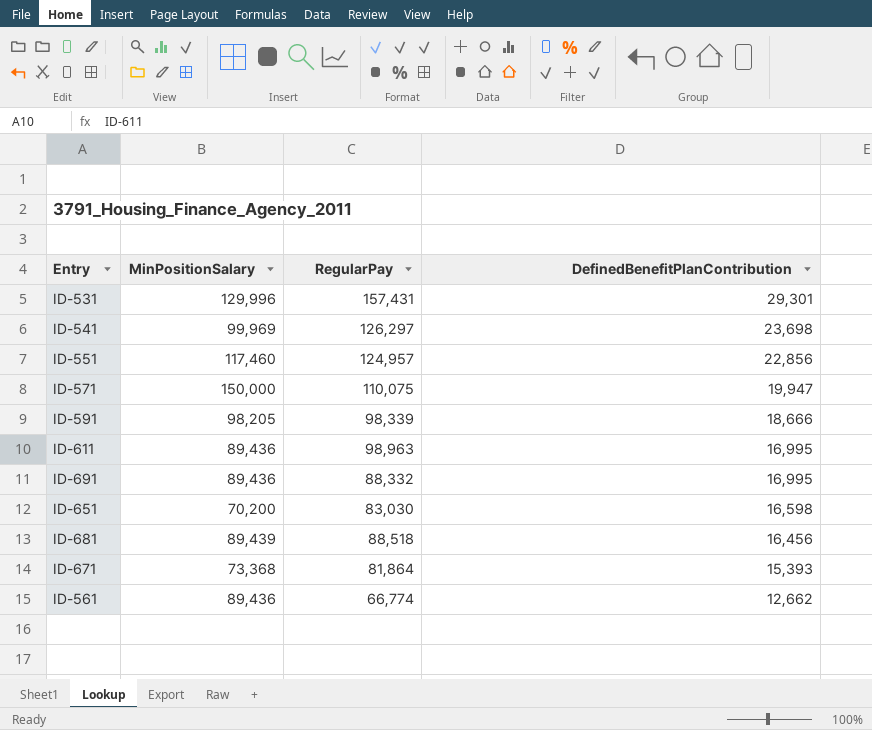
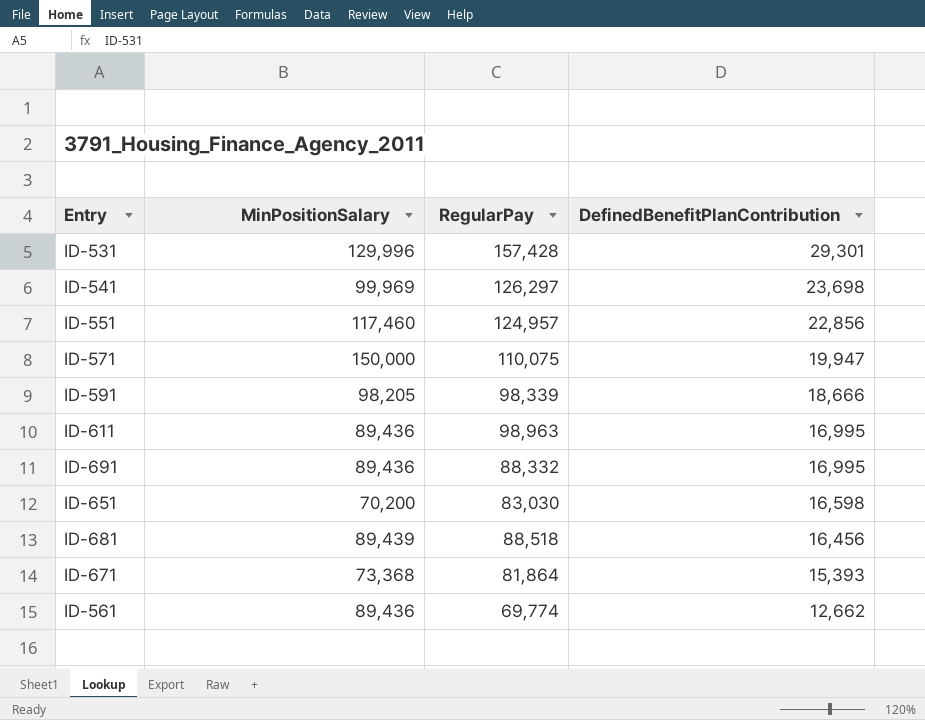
ID-531 | RegularPay: 157,431 -> 157,428
ID-561 | RegularPay: 66,774 -> 69,774

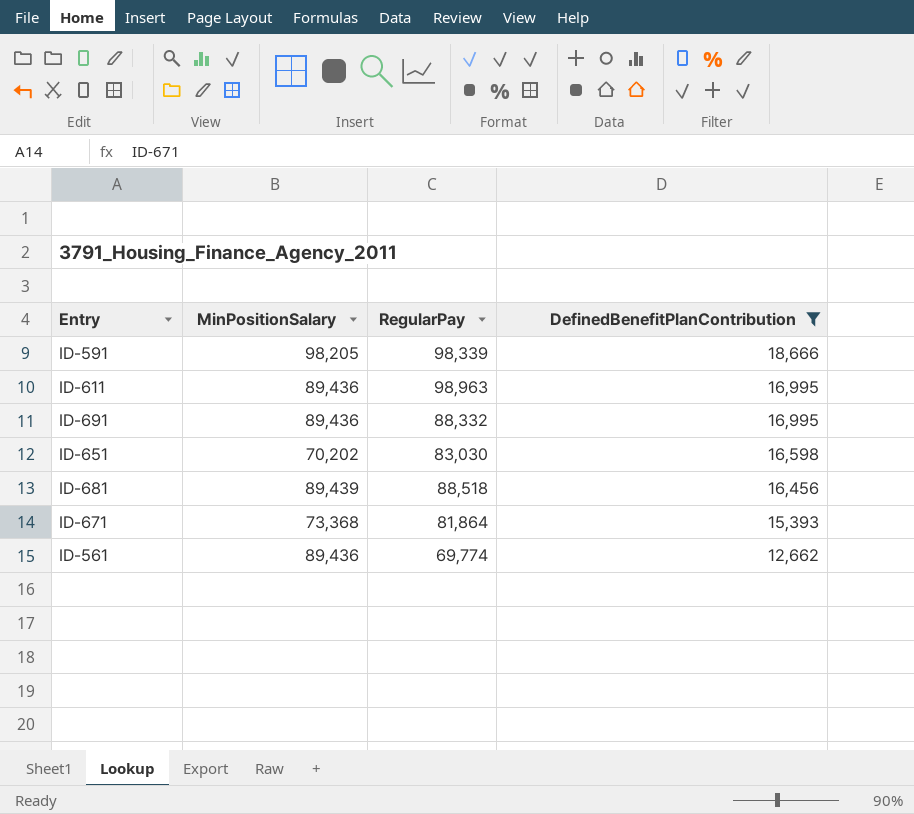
filter: none -> DefinedBenefitPlanContribution <= 18,666
ID-651 | MinPositionSalary: 70,200 -> 70,202

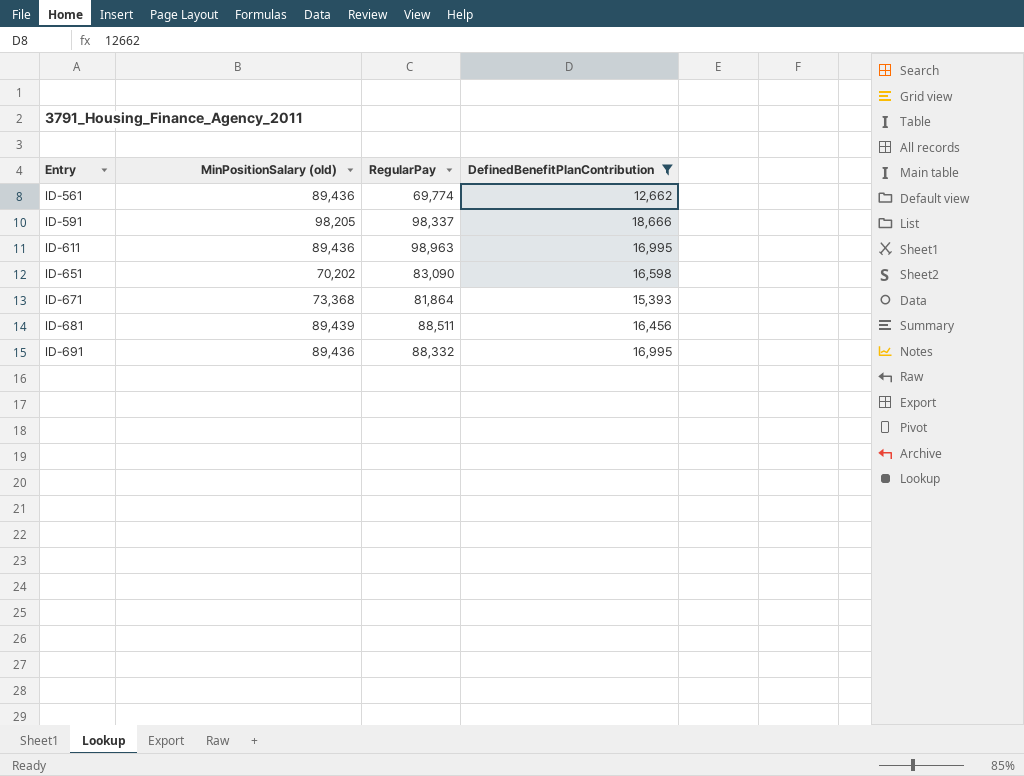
row order: DefinedBenefitPlanContribution descending -> Entry ascending
column name: MinPositionSalary -> MinPositionSalary (old)
ID-591 | RegularPay: 98,339 -> 98,337
ID-651 | RegularPay: 83,030 -> 83,090
ID-681 | RegularPay: 88,518 -> 88,511

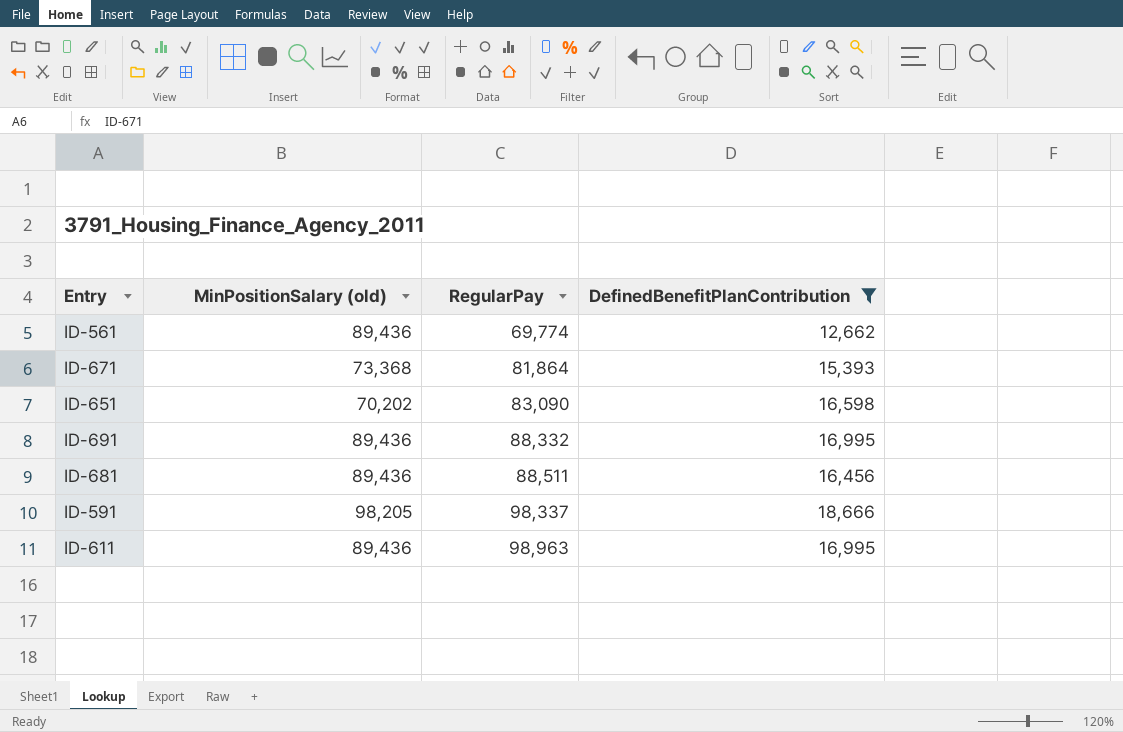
row order: Entry ascending -> RegularPay ascending
ID-681 | MinPositionSalary (old): 89,439 -> 89,436

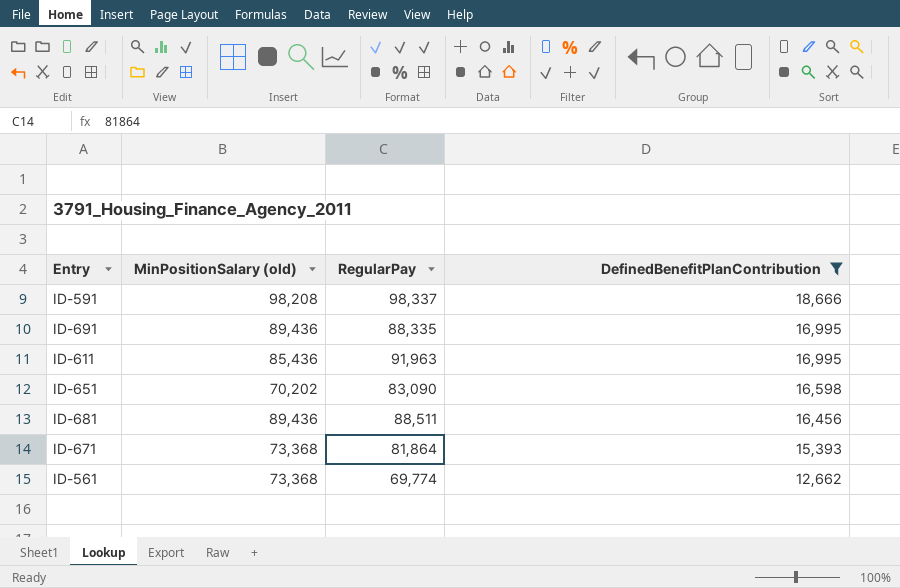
row order: RegularPay ascending -> DefinedBenefitPlanContribution descending
ID-591 | MinPositionSalary (old): 98,205 -> 98,208
ID-691 | RegularPay: 88,332 -> 88,335
ID-611 | MinPositionSalary (old): 89,436 -> 85,436
ID-611 | RegularPay: 98,963 -> 91,963
ID-561 | MinPositionSalary (old): 89,436 -> 73,368

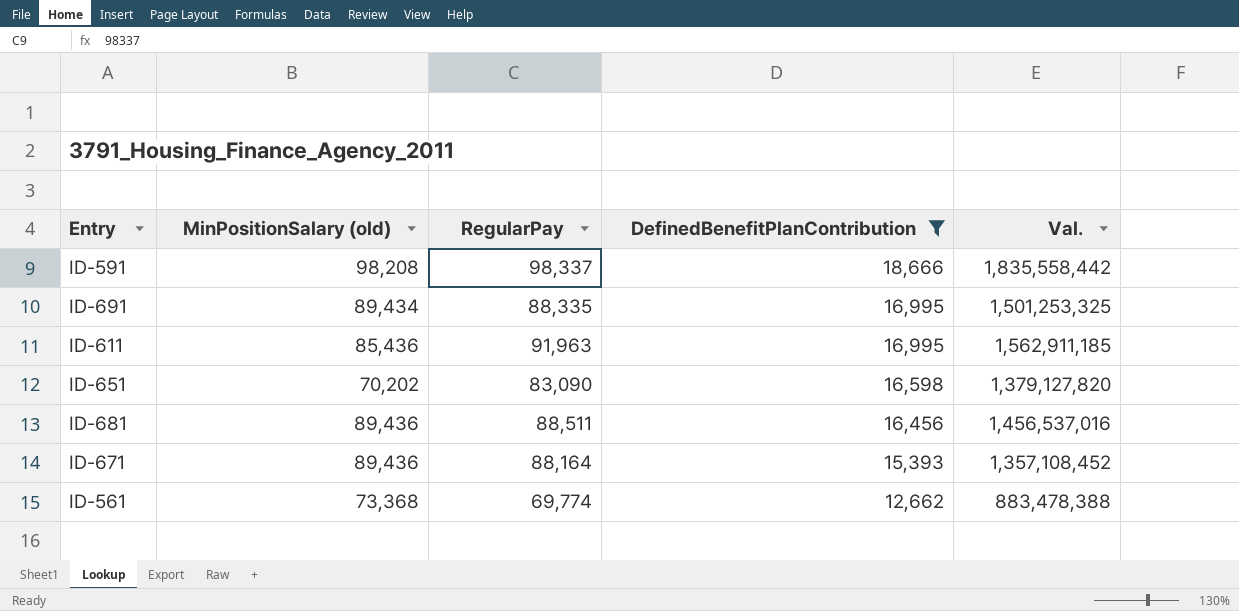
column Val. | formula: none -> [RegularPay] * [DefinedBenefitPlanContribution]
ID-691 | MinPositionSalary (old): 89,436 -> 89,434
ID-671 | MinPositionSalary (old): 73,368 -> 89,436
ID-671 | RegularPay: 81,864 -> 88,164

